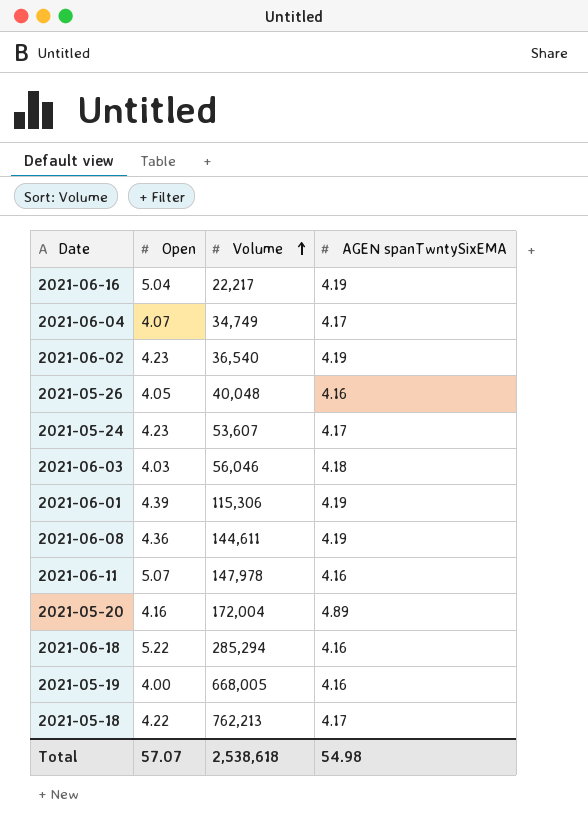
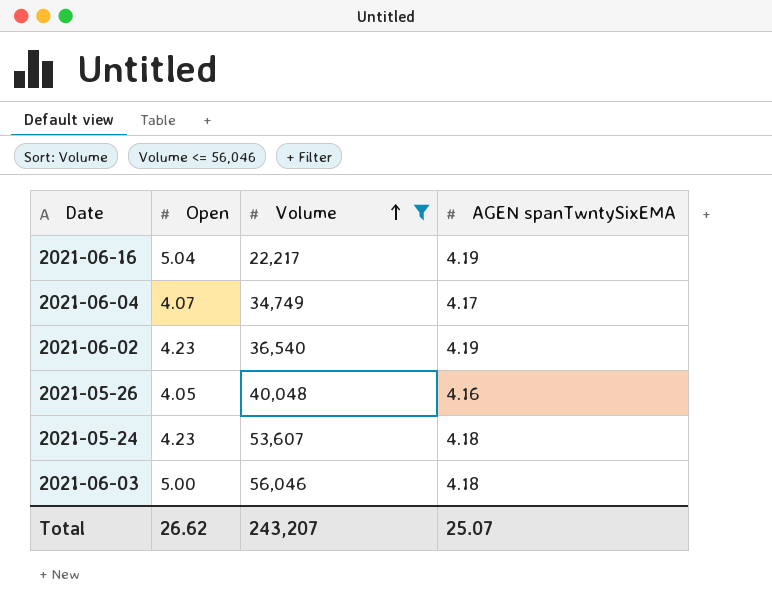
filter: none -> Volume <= 56,046
2021-05-24 | AGEN spanTwntySixEMA: 4.17 -> 4.18
2021-06-03 | Open: 4.03 -> 5.00
Total | Open: 57.07 -> 26.62
Total | Volume: 2,538,618 -> 243,207
Total | AGEN spanTwntySixEMA: 54.98 -> 25.07

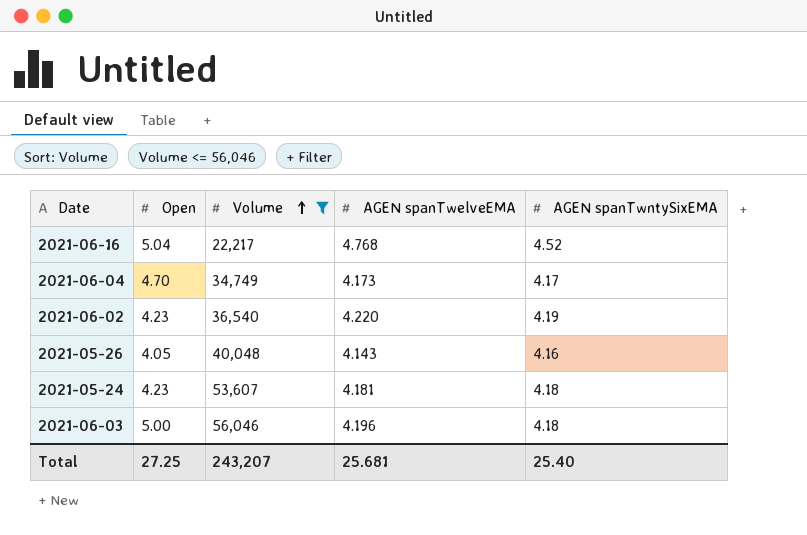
column AGEN spanTwelveEMA | position: none -> 4
2021-06-16 | AGEN spanTwntySixEMA: 4.19 -> 4.52
2021-06-04 | Open: 4.07 -> 4.70
Total | Open: 26.62 -> 27.25
Total | AGEN spanTwntySixEMA: 25.07 -> 25.40

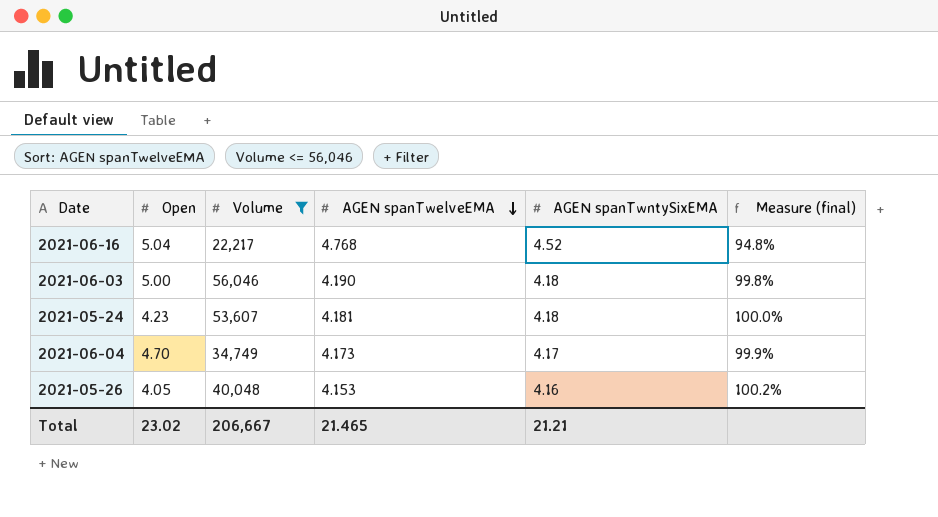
row order: Volume ascending -> AGEN spanTwelveEMA descending
column Measure (final) | formula: none -> [AGEN spanTwntySixEMA] / [AGEN spanTwelveEMA]
row 2021-06-02: 4.23 | 36,540 | 4.220 | 4.19 -> none
2021-06-03 | AGEN spanTwelveEMA: 4.196 -> 4.190
2021-05-26 | AGEN spanTwelveEMA: 4.143 -> 4.153
Total | Open: 27.25 -> 23.02
Total | Volume: 243,207 -> 206,667
Total | AGEN spanTwelveEMA: 25.681 -> 21.465
Total | AGEN spanTwntySixEMA: 25.40 -> 21.21

